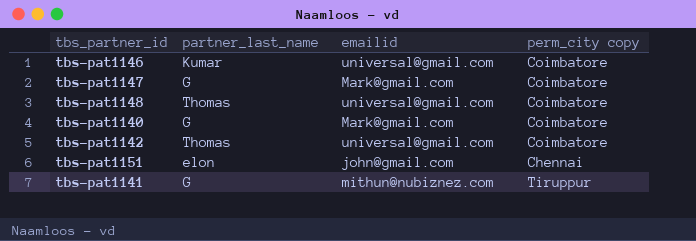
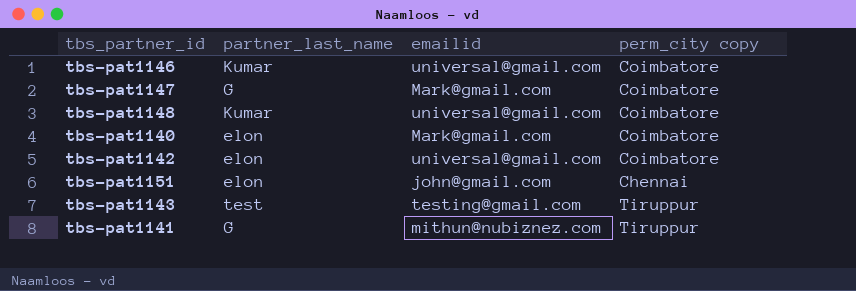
tbs-pat1148 | partner_last_name: Thomas -> Kumar
tbs-pat1140 | partner_last_name: G -> elon
tbs-pat1142 | partner_last_name: Thomas -> elon
row tbs-pat1143: none -> test | testing@gmail.com | Tiruppur

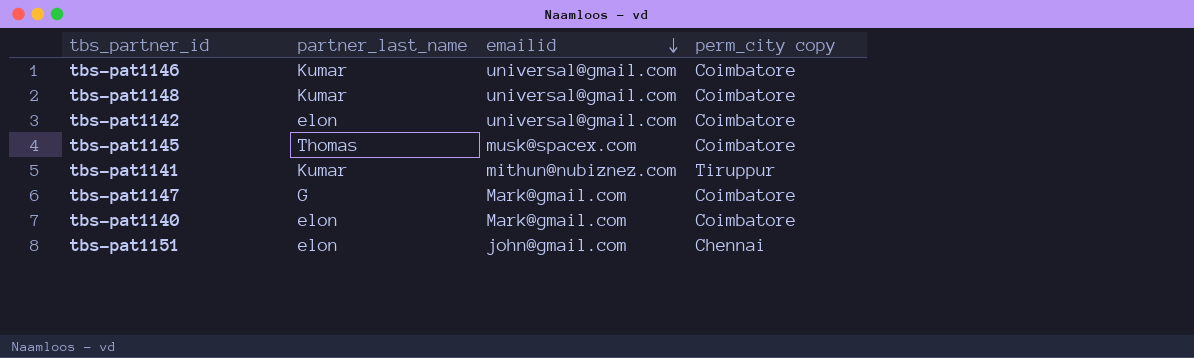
row order: none -> emailid descending
row tbs-pat1143: test | testing@gmail.com | Tiruppur -> none
row tbs-pat1145: none -> Thomas | musk@spacex.com | Coimbatore
tbs-pat1141 | partner_last_name: G -> Kumar

